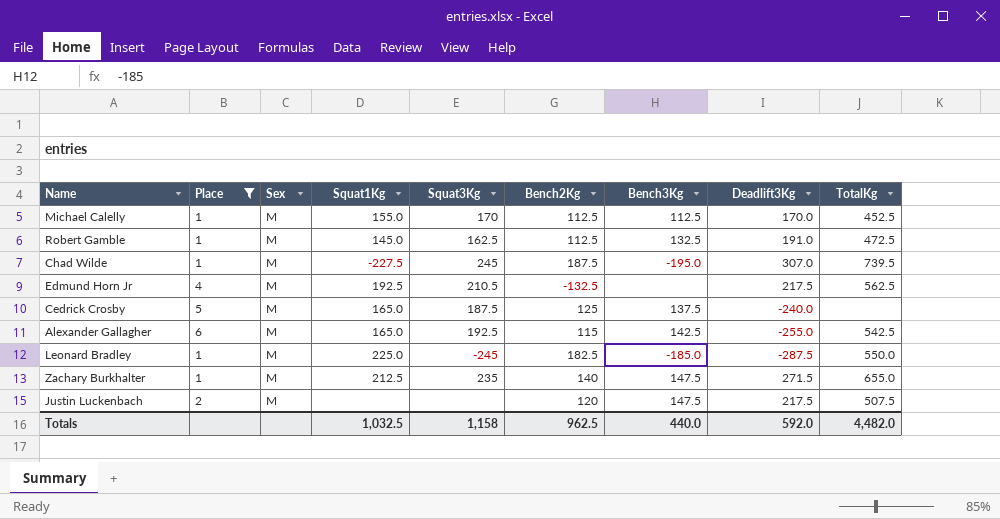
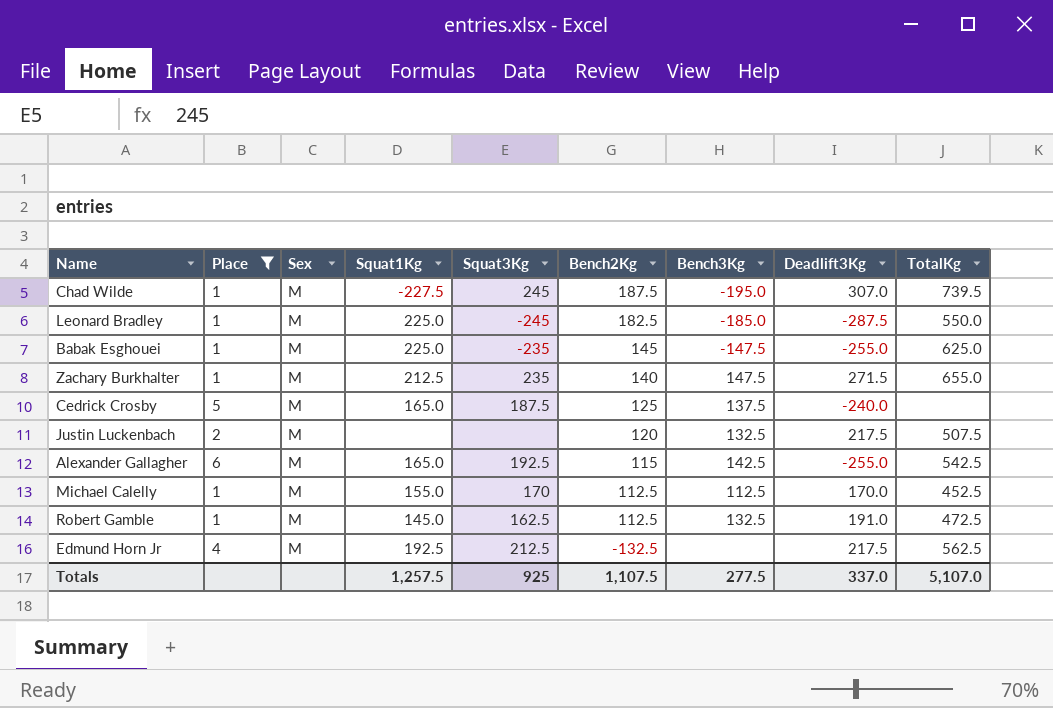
row order: none -> Bench2Kg descending
row Babak Esghouei: none -> 1 | M | 225.0 | -235 | 145 | -147.5 | -255.0 | 625.0
Justin Luckenbach | Bench3Kg: 147.5 -> 132.5
Edmund Horn Jr | Squat3Kg: 210.5 -> 212.5
Totals | Squat1Kg: 1,032.5 -> 1,257.5
Totals | Squat3Kg: 1,158 -> 925
Totals | Bench2Kg: 962.5 -> 1,107.5
Totals | Bench3Kg: 440.0 -> 277.5
Totals | Deadlift3Kg: 592.0 -> 337.0
Totals | TotalKg: 4,482.0 -> 5,107.0

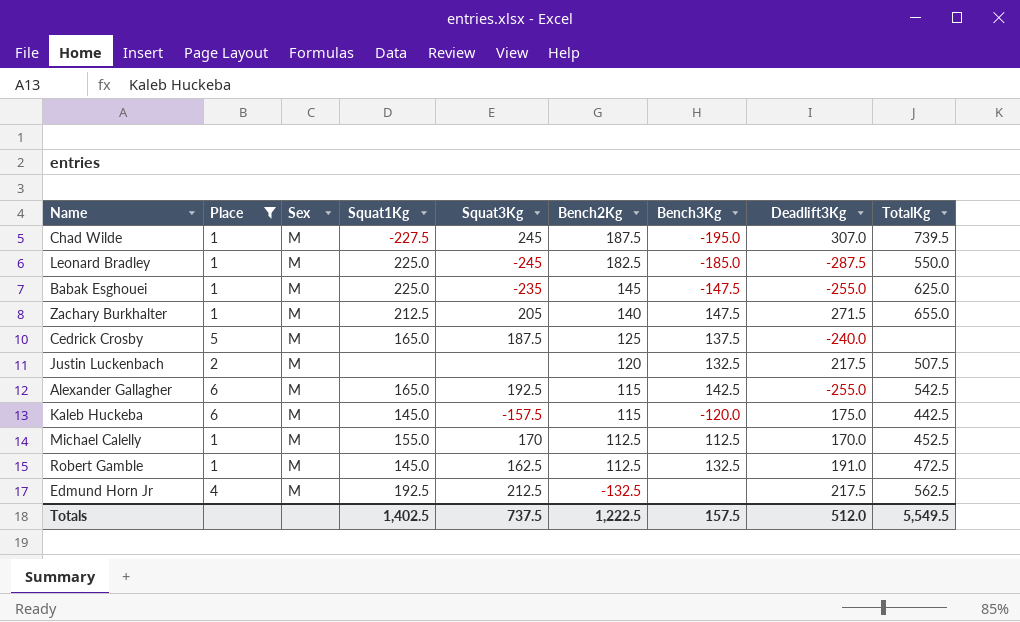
Zachary Burkhalter | Squat3Kg: 235 -> 205
row Kaleb Huckeba: none -> 6 | M | 145.0 | -157.5 | 115 | -120.0 | 175.0 | 442.5
Totals | Squat1Kg: 1,257.5 -> 1,402.5
Totals | Squat3Kg: 925 -> 737.5
Totals | Bench2Kg: 1,107.5 -> 1,222.5
Totals | Bench3Kg: 277.5 -> 157.5
Totals | Deadlift3Kg: 337.0 -> 512.0
Totals | TotalKg: 5,107.0 -> 5,549.5

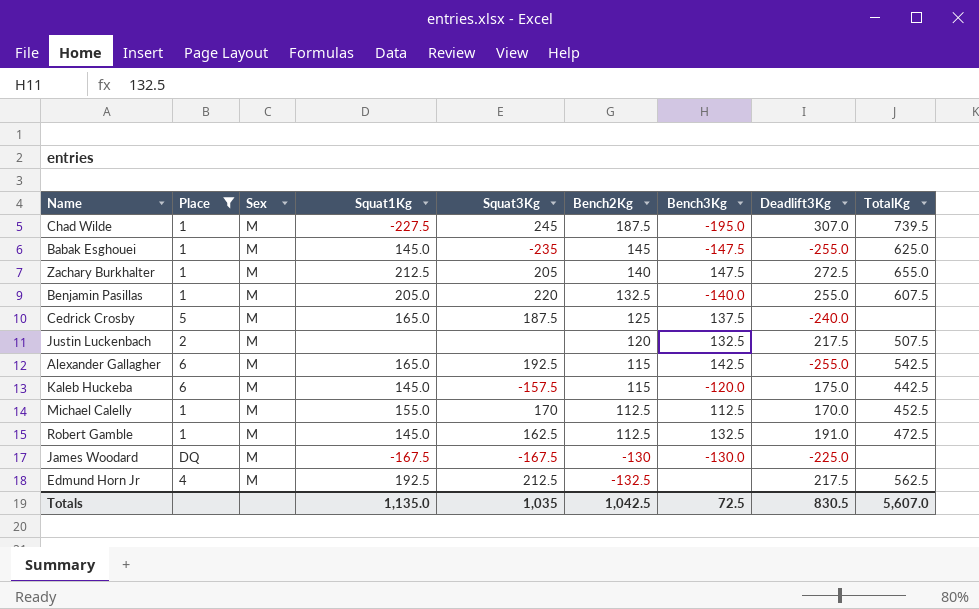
row Leonard Bradley: 1 | M | 225.0 | -245 | 182.5 | -185.0 | -287.5 | 550.0 -> none
Babak Esghouei | Squat1Kg: 225.0 -> 145.0
Zachary Burkhalter | Deadlift3Kg: 271.5 -> 272.5
row Benjamin Pasillas: none -> 1 | M | 205.0 | 220 | 132.5 | -140.0 | 255.0 | 607.5
row James Woodard: none -> DQ | M | -167.5 | -167.5 | -130 | -130.0 | -225.0 | none
Totals | Squat1Kg: 1,402.5 -> 1,135.0
Totals | Squat3Kg: 737.5 -> 1,035
Totals | Bench2Kg: 1,222.5 -> 1,042.5
Totals | Bench3Kg: 157.5 -> 72.5
Totals | Deadlift3Kg: 512.0 -> 830.5
Totals | TotalKg: 5,549.5 -> 5,607.0

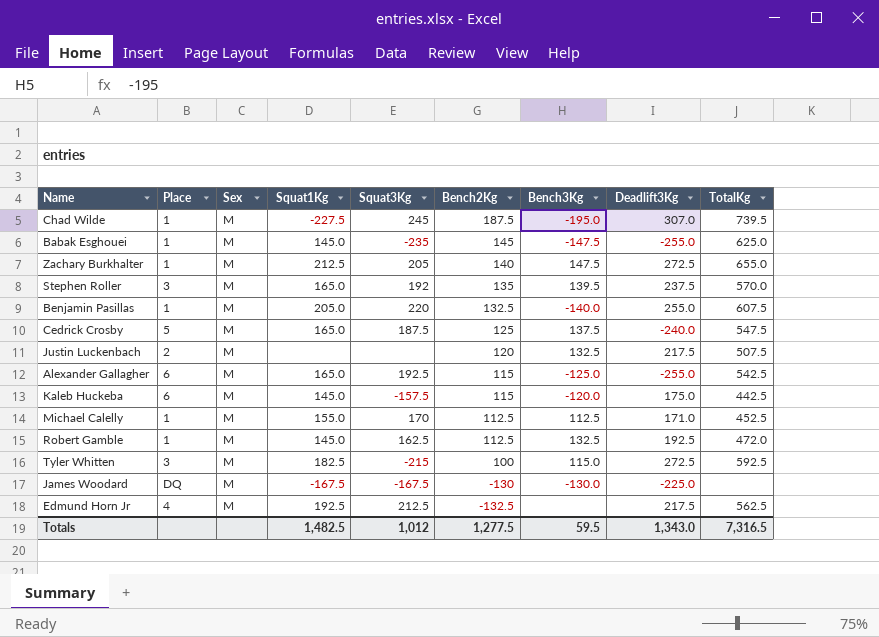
filter: Place != 3 -> none
Cedrick Crosby | TotalKg: none -> 547.5
Alexander Gallagher | Bench3Kg: 142.5 -> -125.0
Michael Calelly | Deadlift3Kg: 170.0 -> 171.0
Robert Gamble | Deadlift3Kg: 191.0 -> 192.5
Robert Gamble | TotalKg: 472.5 -> 472.0
Totals | Squat1Kg: 1,135.0 -> 1,482.5
Totals | Squat3Kg: 1,035 -> 1,012
Totals | Bench2Kg: 1,042.5 -> 1,277.5
Totals | Bench3Kg: 72.5 -> 59.5
Totals | Deadlift3Kg: 830.5 -> 1,343.0
Totals | TotalKg: 5,607.0 -> 7,316.5

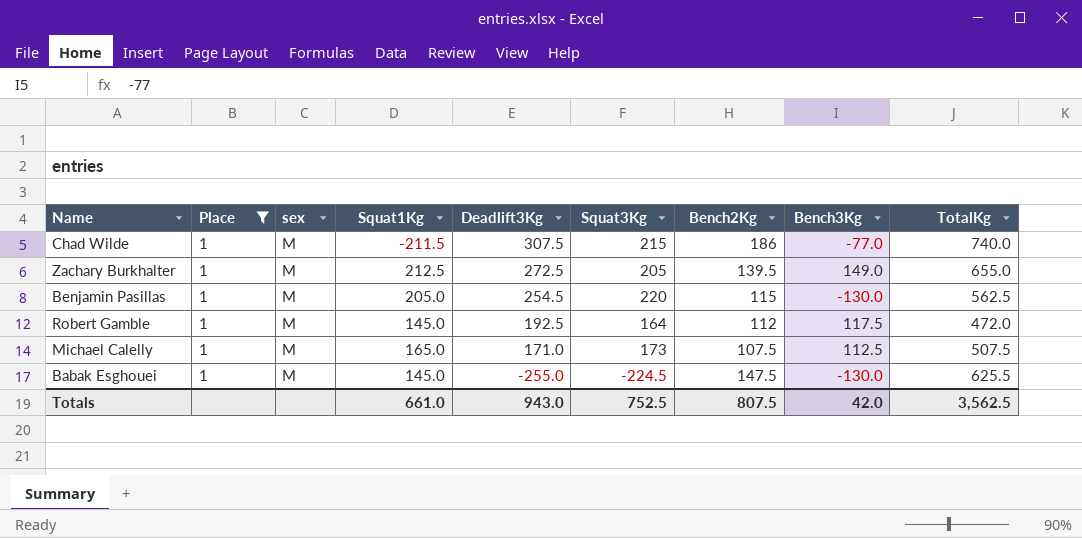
filter: none -> Place = 1
row order: Bench2Kg descending -> Deadlift3Kg descending
column name: Sex -> sex
column Deadlift3Kg | position: 8 -> 5
Chad Wilde | Squat1Kg: -227.5 -> -211.5
Chad Wilde | Deadlift3Kg: 307.0 -> 307.5
Chad Wilde | Squat3Kg: 245 -> 215
Chad Wilde | Bench2Kg: 187.5 -> 186
Chad Wilde | Bench3Kg: -195.0 -> -77.0
Chad Wilde | TotalKg: 739.5 -> 740.0
Zachary Burkhalter | Bench2Kg: 140 -> 139.5
Zachary Burkhalter | Bench3Kg: 147.5 -> 149.0
Benjamin Pasillas | Deadlift3Kg: 255.0 -> 254.5
Benjamin Pasillas | Bench2Kg: 132.5 -> 115
Benjamin Pasillas | Bench3Kg: -140.0 -> -130.0
Benjamin Pasillas | TotalKg: 607.5 -> 562.5
Robert Gamble | Squat3Kg: 162.5 -> 164
Robert Gamble | Bench2Kg: 112.5 -> 112
Robert Gamble | Bench3Kg: 132.5 -> 117.5
Michael Calelly | Squat1Kg: 155.0 -> 165.0
Michael Calelly | Squat3Kg: 170 -> 173
Michael Calelly | Bench2Kg: 112.5 -> 107.5
Michael Calelly | TotalKg: 452.5 -> 507.5
Babak Esghouei | Squat3Kg: -235 -> -224.5
Babak Esghouei | Bench2Kg: 145 -> 147.5
Babak Esghouei | Bench3Kg: -147.5 -> -130.0
Babak Esghouei | TotalKg: 625.0 -> 625.5
Totals | Squat1Kg: 1,482.5 -> 661.0
Totals | Deadlift3Kg: 1,343.0 -> 943.0
Totals | Squat3Kg: 1,012 -> 752.5
Totals | Bench2Kg: 1,277.5 -> 807.5
Totals | Bench3Kg: 59.5 -> 42.0
Totals | TotalKg: 7,316.5 -> 3,562.5

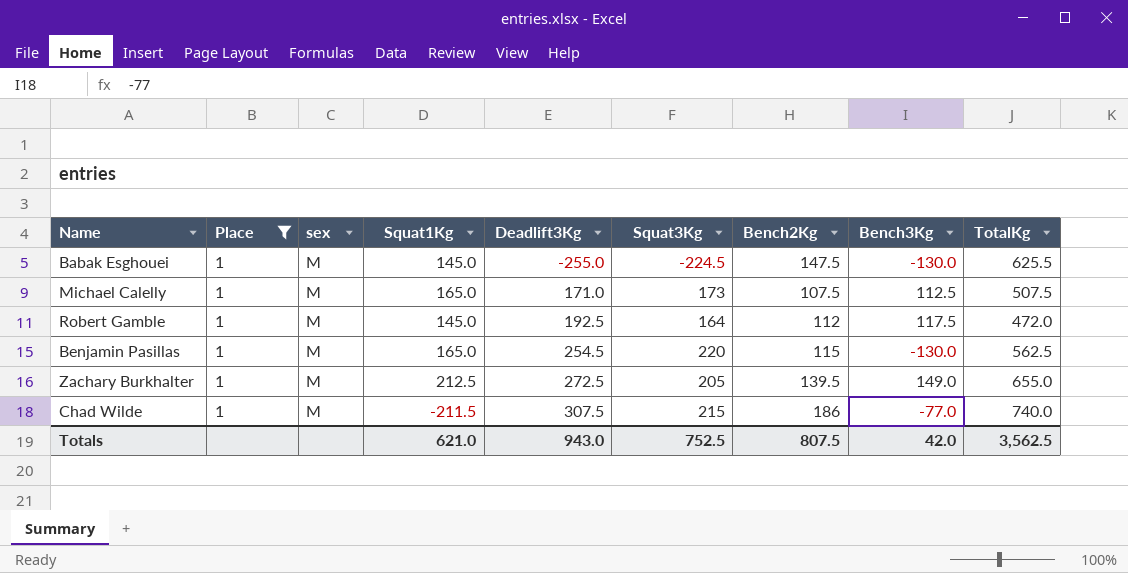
row order: Deadlift3Kg descending -> Deadlift3Kg ascending
Benjamin Pasillas | Squat1Kg: 205.0 -> 165.0
Totals | Squat1Kg: 661.0 -> 621.0

